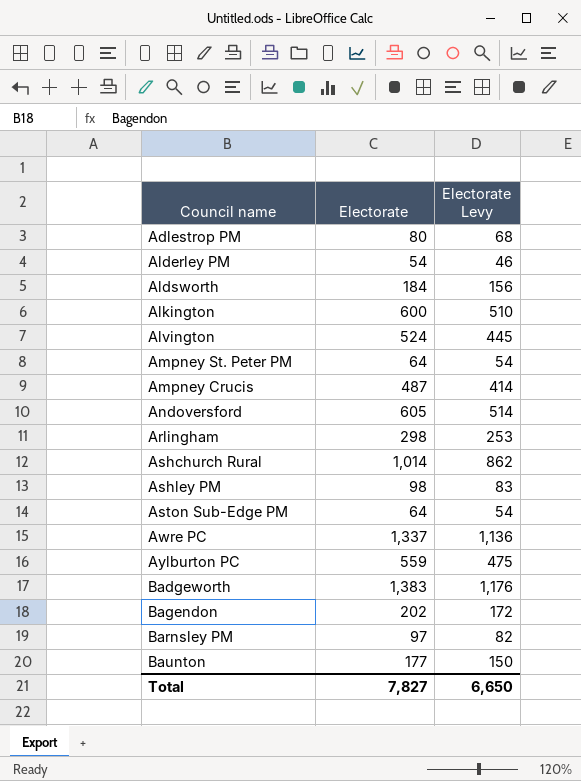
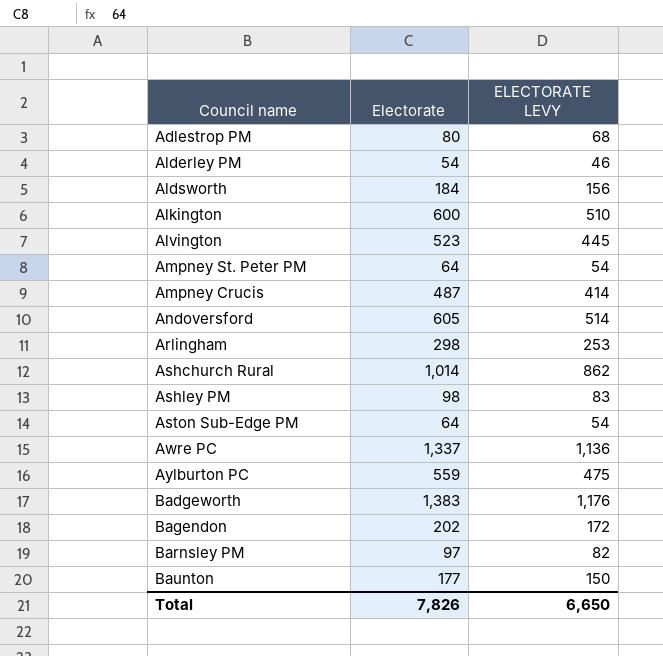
column name: Electorate Levy -> ELECTORATE LEVY
Alvington | Electorate: 524 -> 523
Total | Electorate: 7,827 -> 7,826

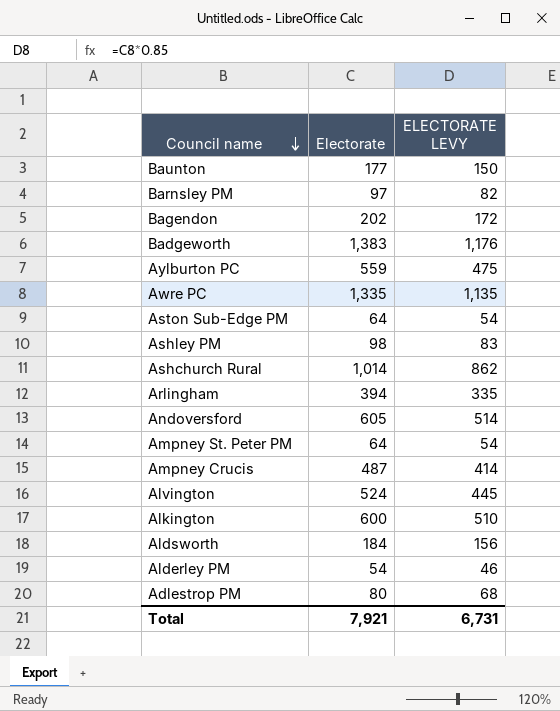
row order: none -> Council name descending
Awre PC | Electorate: 1,337 -> 1,335
Awre PC | ELECTORATE LEVY: 1,136 -> 1,135
Arlingham | Electorate: 298 -> 394
Arlingham | ELECTORATE LEVY: 253 -> 335
Alvington | Electorate: 523 -> 524
Total | Electorate: 7,826 -> 7,921
Total | ELECTORATE LEVY: 6,650 -> 6,731

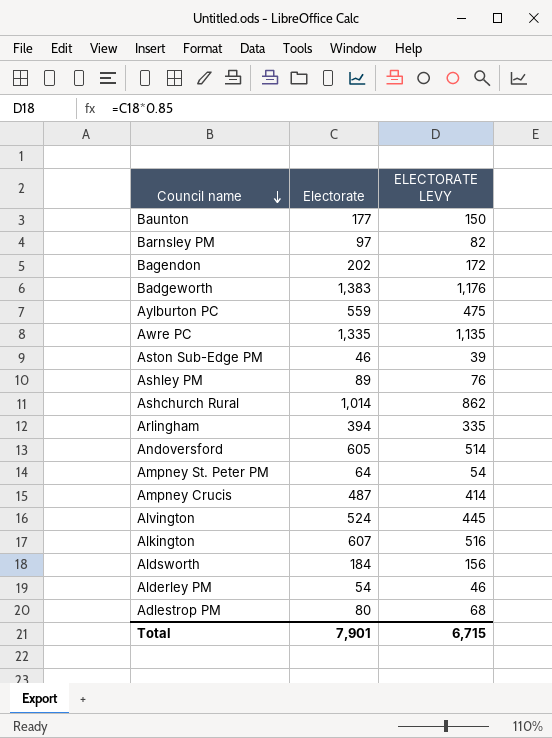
Aston Sub-Edge PM | Electorate: 64 -> 46
Aston Sub-Edge PM | ELECTORATE LEVY: 54 -> 39
Ashley PM | Electorate: 98 -> 89
Ashley PM | ELECTORATE LEVY: 83 -> 76
Alkington | Electorate: 600 -> 607
Alkington | ELECTORATE LEVY: 510 -> 516
Total | Electorate: 7,921 -> 7,901
Total | ELECTORATE LEVY: 6,731 -> 6,715

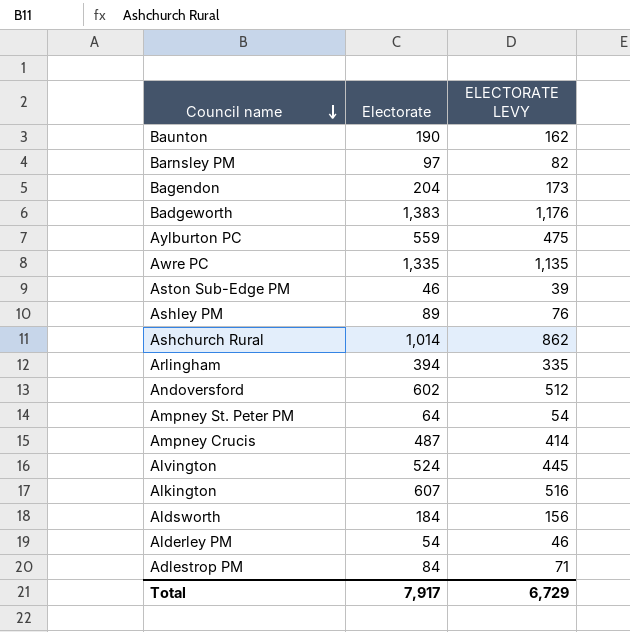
Baunton | Electorate: 177 -> 190
Baunton | ELECTORATE LEVY: 150 -> 162
Bagendon | Electorate: 202 -> 204
Bagendon | ELECTORATE LEVY: 172 -> 173
Andoversford | Electorate: 605 -> 602
Andoversford | ELECTORATE LEVY: 514 -> 512
Adlestrop PM | Electorate: 80 -> 84
Adlestrop PM | ELECTORATE LEVY: 68 -> 71
Total | Electorate: 7,901 -> 7,917
Total | ELECTORATE LEVY: 6,715 -> 6,729

